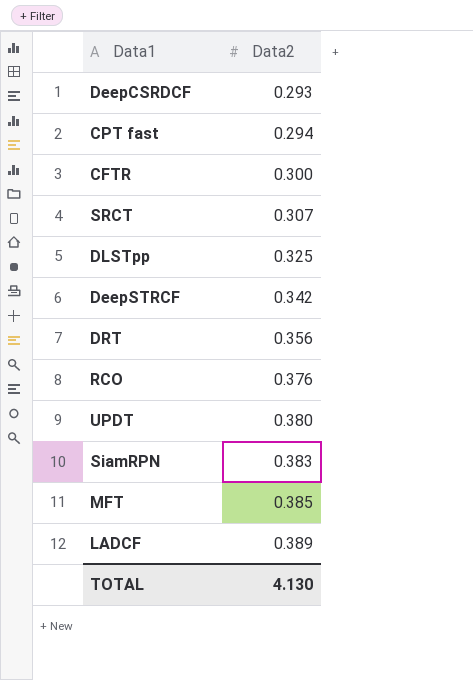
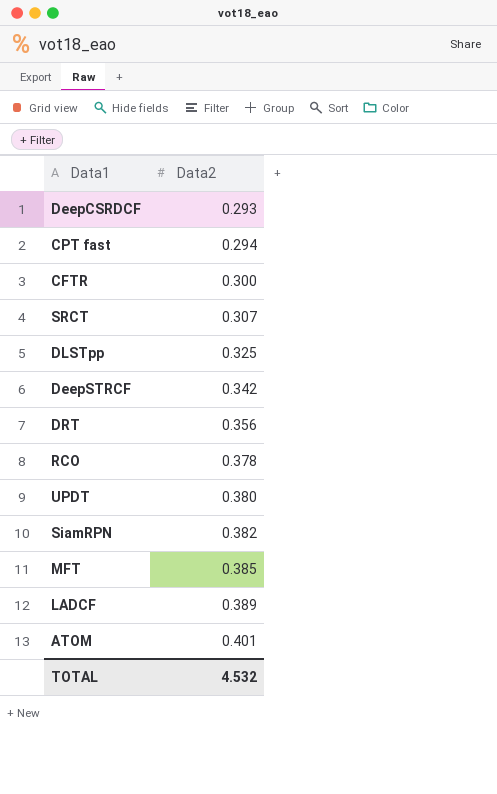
RCO | Data2: 0.376 -> 0.378
SiamRPN | Data2: 0.383 -> 0.382
row ATOM: none -> 0.401
TOTAL | Data2: 4.130 -> 4.532

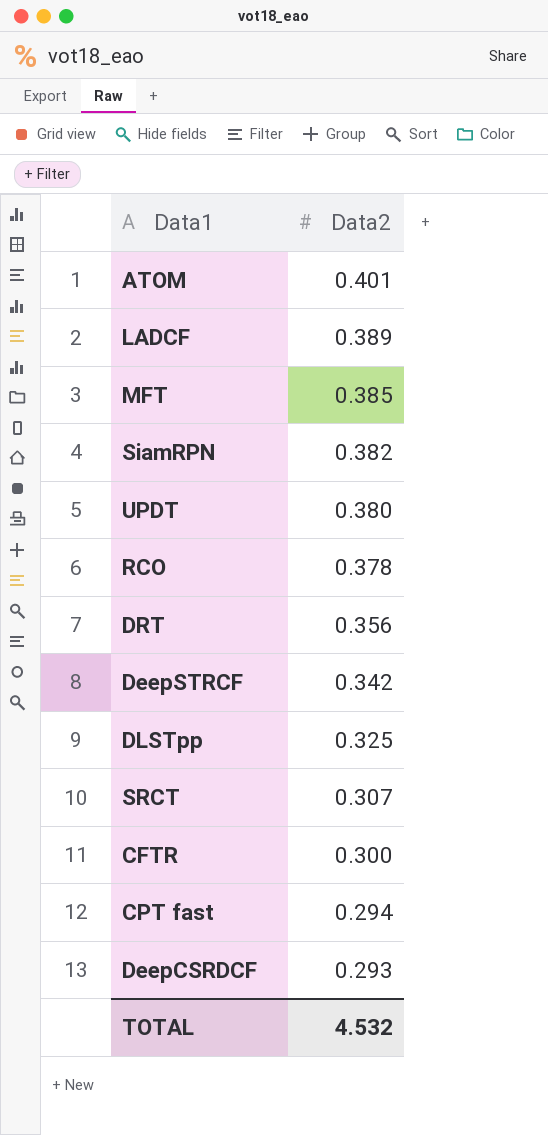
row order: Data2 ascending -> Data2 descending

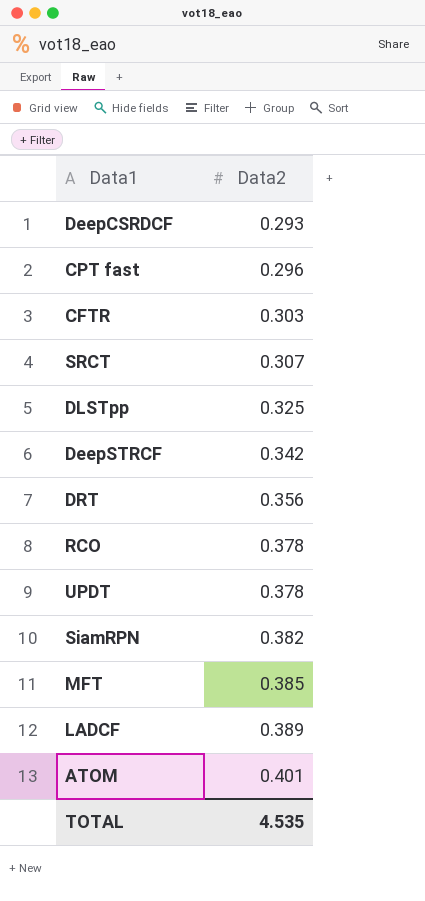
row order: Data2 descending -> Data2 ascending
CPT fast | Data2: 0.294 -> 0.296
CFTR | Data2: 0.300 -> 0.303
UPDT | Data2: 0.380 -> 0.378
TOTAL | Data2: 4.532 -> 4.535

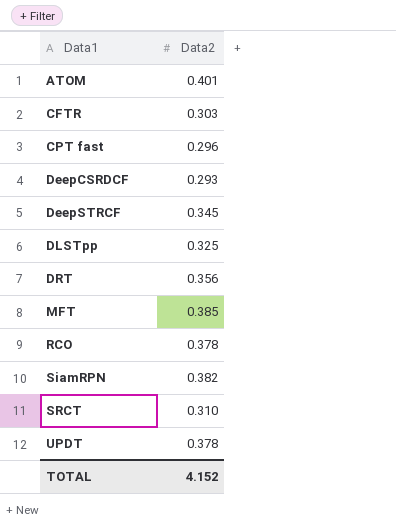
row order: Data2 ascending -> Data1 ascending
row LADCF: 0.389 -> none
DeepSTRCF | Data2: 0.342 -> 0.345
SRCT | Data2: 0.307 -> 0.310
TOTAL | Data2: 4.535 -> 4.152

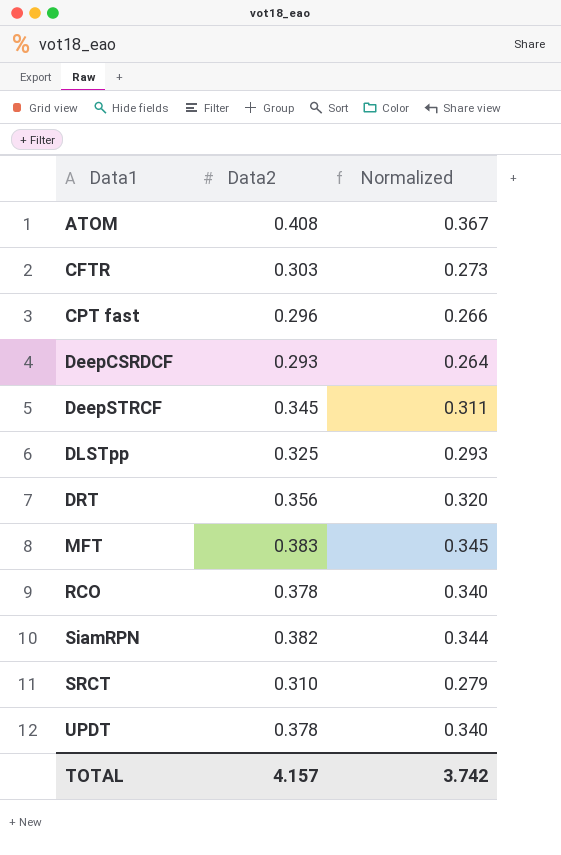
column Normalized | formula: none -> [Data2] * 0.9
ATOM | Data2: 0.401 -> 0.408
MFT | Data2: 0.385 -> 0.383
TOTAL | Data2: 4.152 -> 4.157

